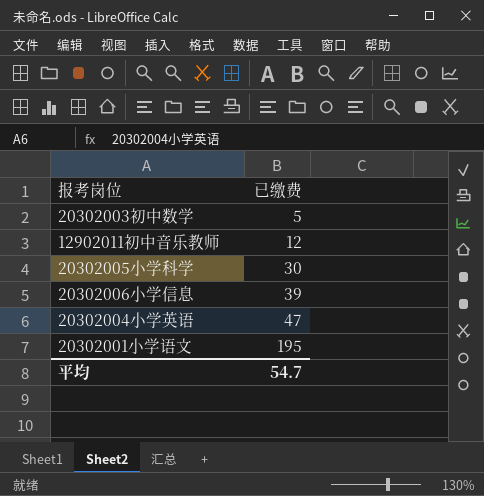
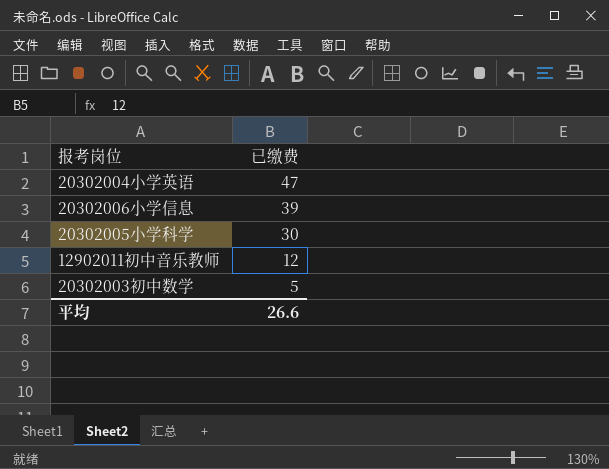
row order: 已缴费 ascending -> 已缴费 descending
row 20302001小学语文: 195 -> none
平均 | 已缴费: 54.7 -> 26.6

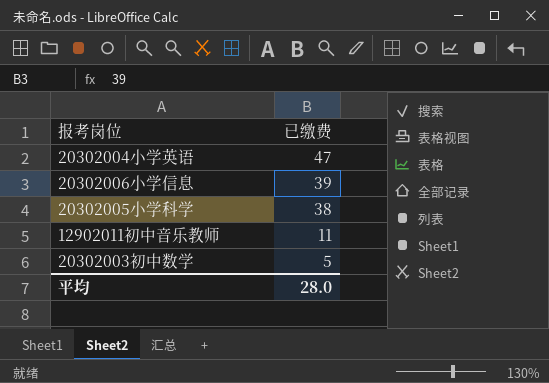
20302005小学科学 | 已缴费: 30 -> 38
12902011初中音乐教师 | 已缴费: 12 -> 11
平均 | 已缴费: 26.6 -> 28.0

